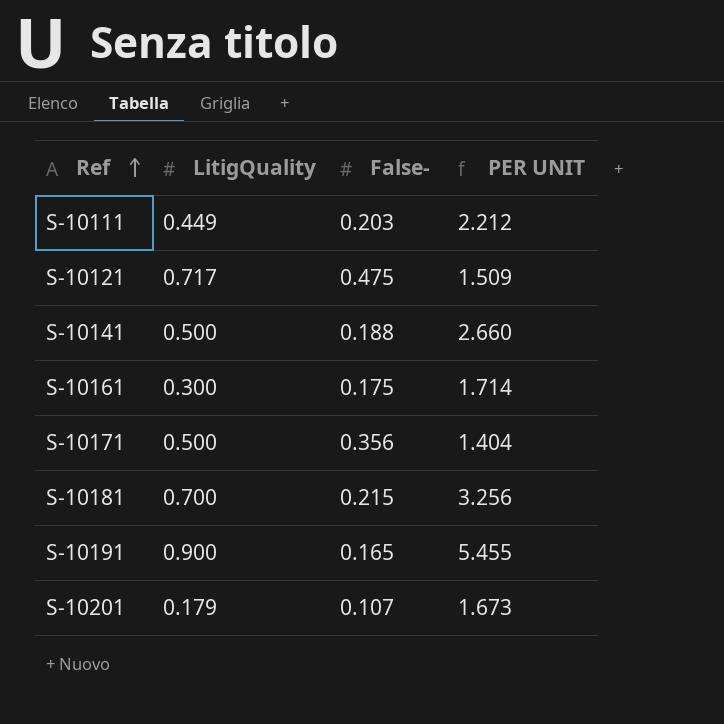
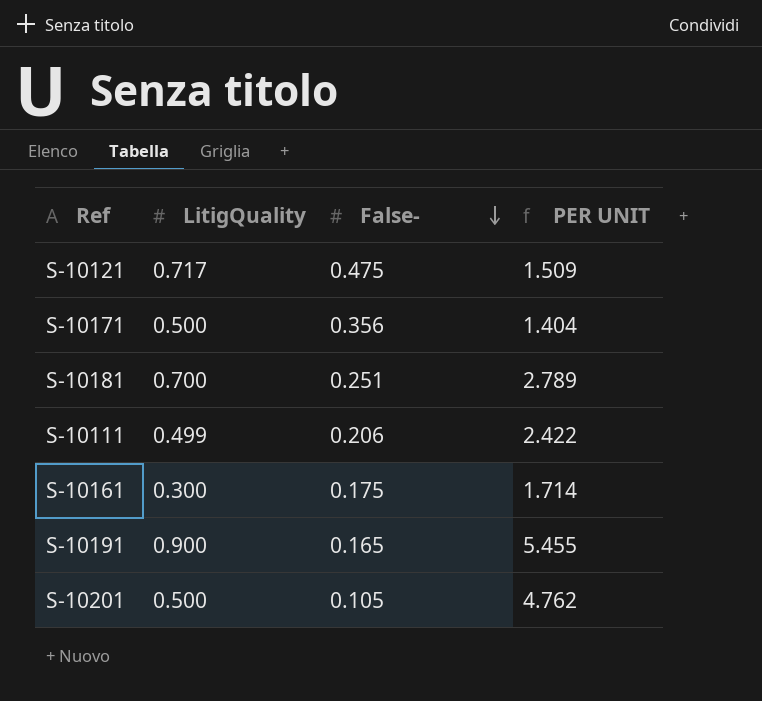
row order: Ref ascending -> False- descending
row S-10141: 0.500 | 0.188 | 2.660 -> none
S-10181 | False-: 0.215 -> 0.251
S-10181 | PER UNIT: 3.256 -> 2.789
S-10111 | LitigQuality: 0.449 -> 0.499
S-10111 | False-: 0.203 -> 0.206
S-10111 | PER UNIT: 2.212 -> 2.422
S-10201 | LitigQuality: 0.179 -> 0.500
S-10201 | False-: 0.107 -> 0.105
S-10201 | PER UNIT: 1.673 -> 4.762

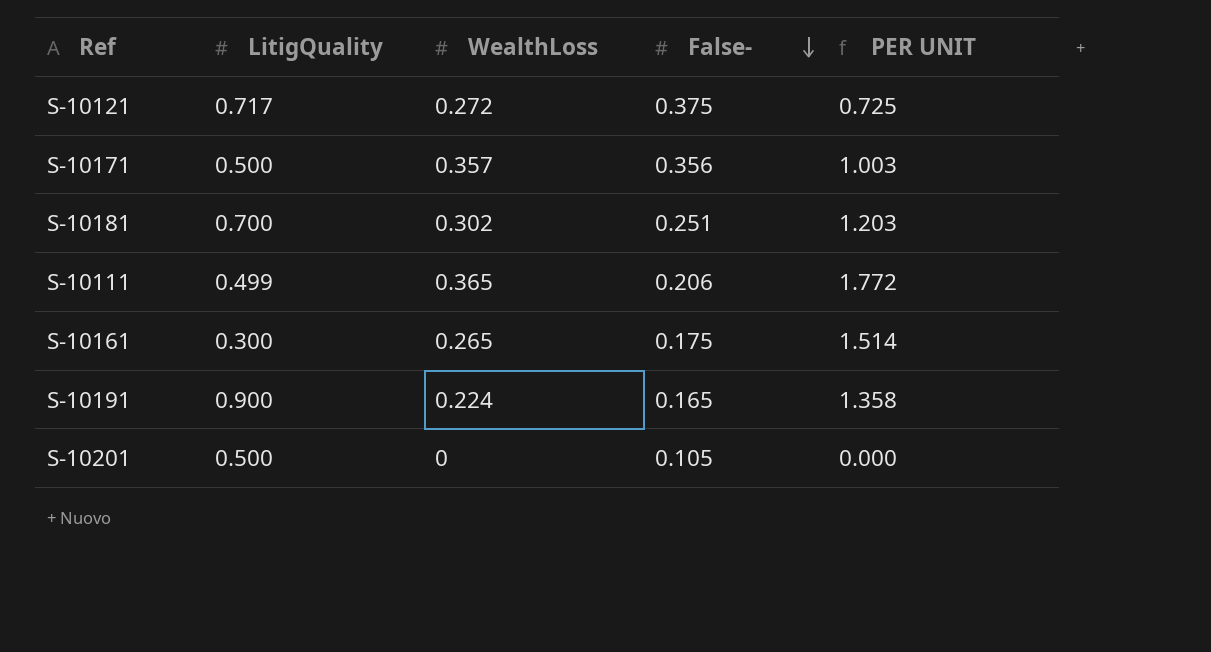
column WealthLoss | position: none -> 3
column PER UNIT | formula: [LitigQuality] / [False-] -> [WealthLoss] / [False-]
S-10121 | False-: 0.475 -> 0.375

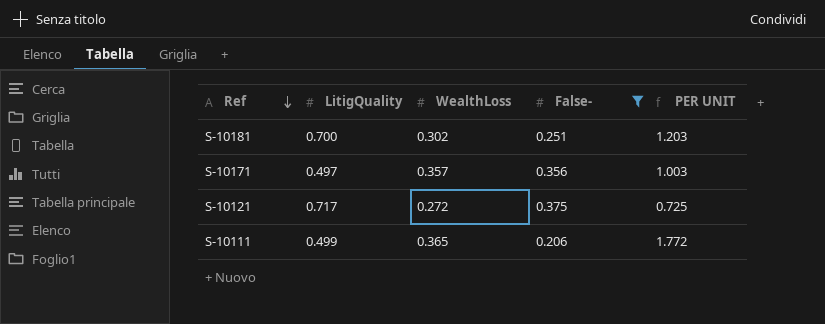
filter: none -> False- >= 0.206
row order: False- descending -> Ref descending
S-10171 | LitigQuality: 0.500 -> 0.497

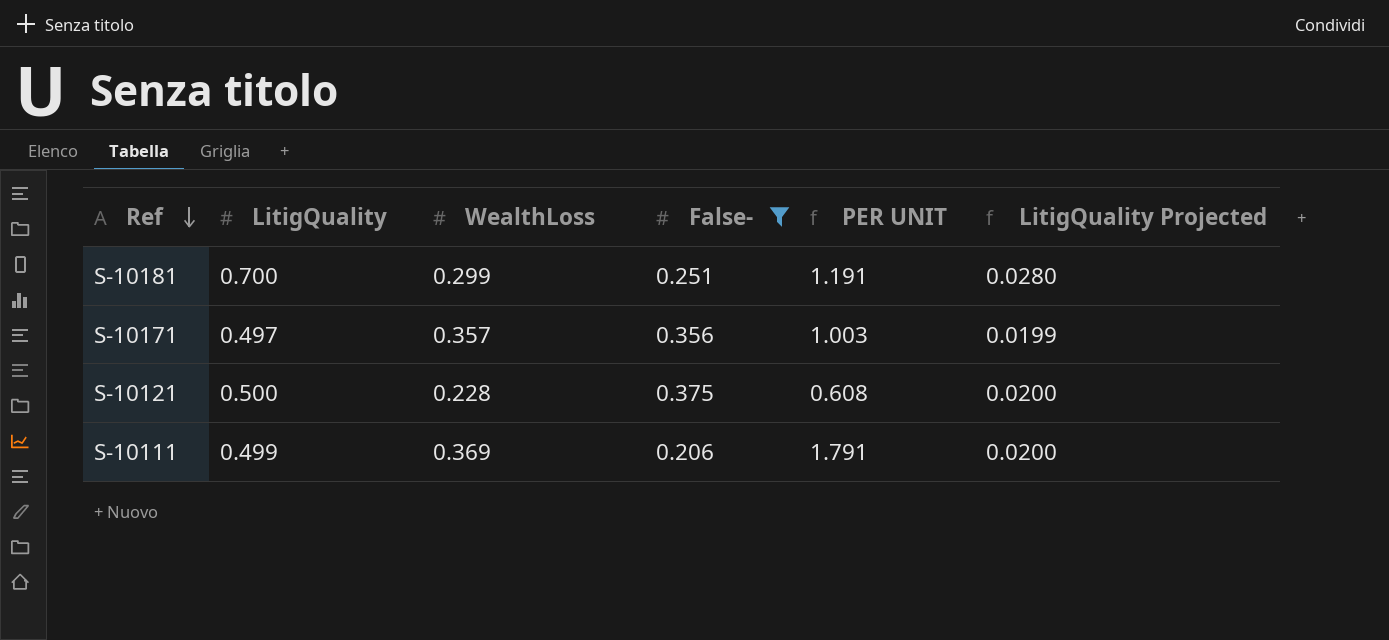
column LitigQuality Projected | formula: none -> [LitigQuality] * 0.04
S-10181 | WealthLoss: 0.302 -> 0.299
S-10181 | PER UNIT: 1.203 -> 1.191
S-10121 | LitigQuality: 0.717 -> 0.500
S-10121 | WealthLoss: 0.272 -> 0.228
S-10121 | PER UNIT: 0.725 -> 0.608
S-10111 | WealthLoss: 0.365 -> 0.369
S-10111 | PER UNIT: 1.772 -> 1.791

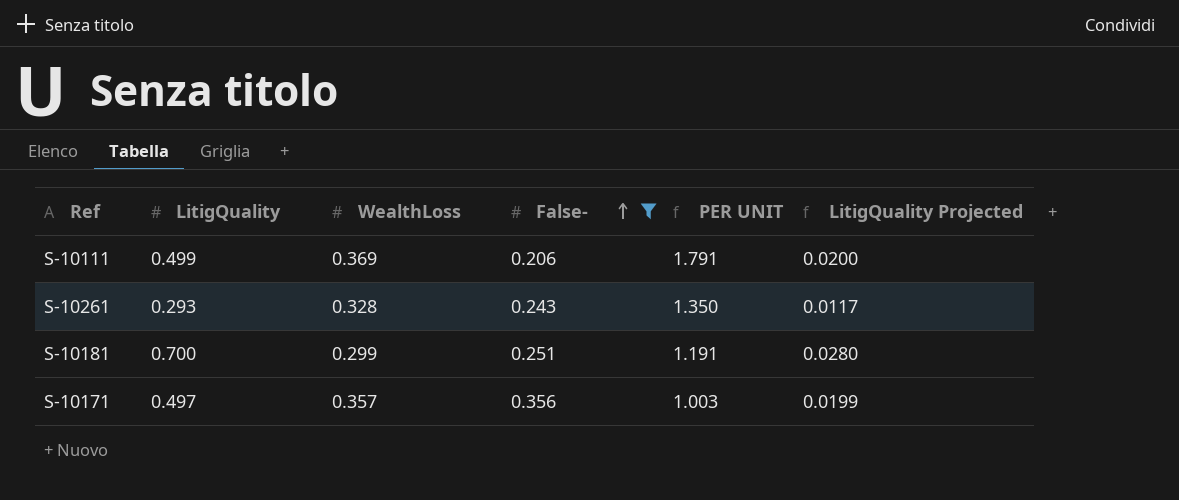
row order: Ref descending -> False- ascending
row S-10121: 0.500 | 0.228 | 0.375 | 0.608 | 0.0200 -> none
row S-10261: none -> 0.293 | 0.328 | 0.243 | 1.350 | 0.0117

